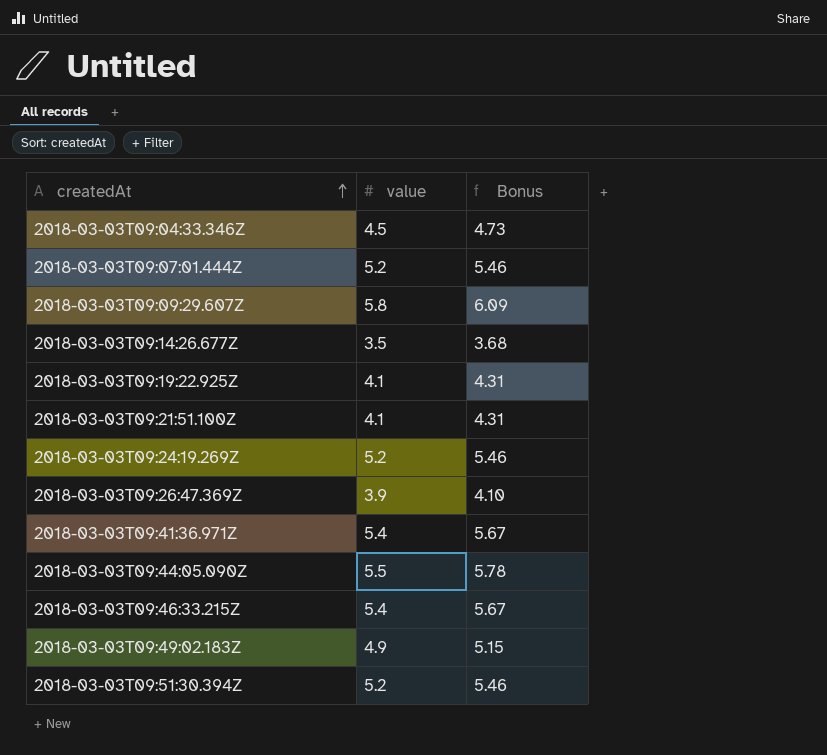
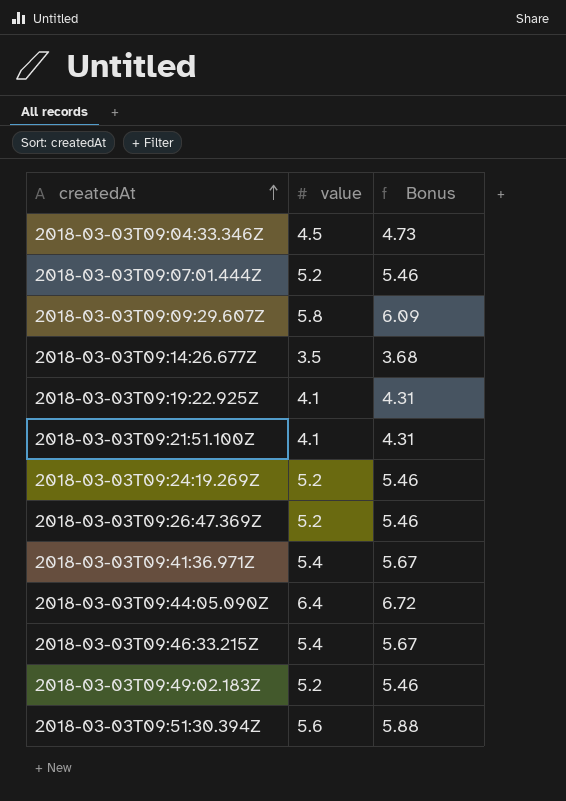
2018-03-03T09:26:47.369Z | value: 3.9 -> 5.2
2018-03-03T09:26:47.369Z | Bonus: 4.10 -> 5.46
2018-03-03T09:44:05.090Z | value: 5.5 -> 6.4
2018-03-03T09:44:05.090Z | Bonus: 5.78 -> 6.72
2018-03-03T09:49:02.183Z | value: 4.9 -> 5.2
2018-03-03T09:49:02.183Z | Bonus: 5.15 -> 5.46
2018-03-03T09:51:30.394Z | value: 5.2 -> 5.6
2018-03-03T09:51:30.394Z | Bonus: 5.46 -> 5.88

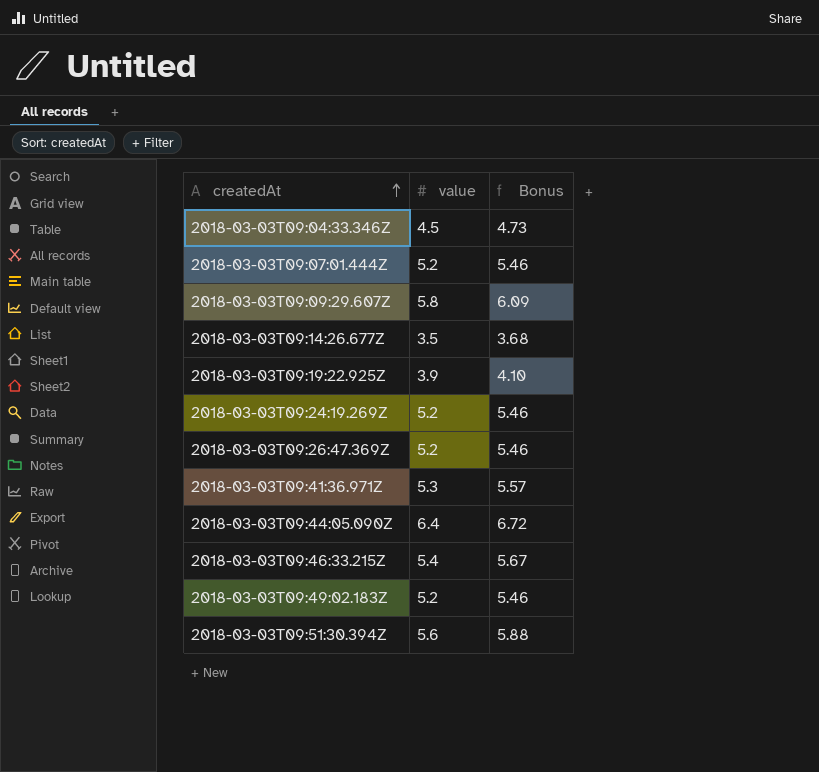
row 2018-03-03T09:21:51.100Z: 4.1 | 4.31 -> none
2018-03-03T09:19:22.925Z | value: 4.1 -> 3.9
2018-03-03T09:19:22.925Z | Bonus: 4.31 -> 4.10
2018-03-03T09:41:36.971Z | value: 5.4 -> 5.3
2018-03-03T09:41:36.971Z | Bonus: 5.67 -> 5.57

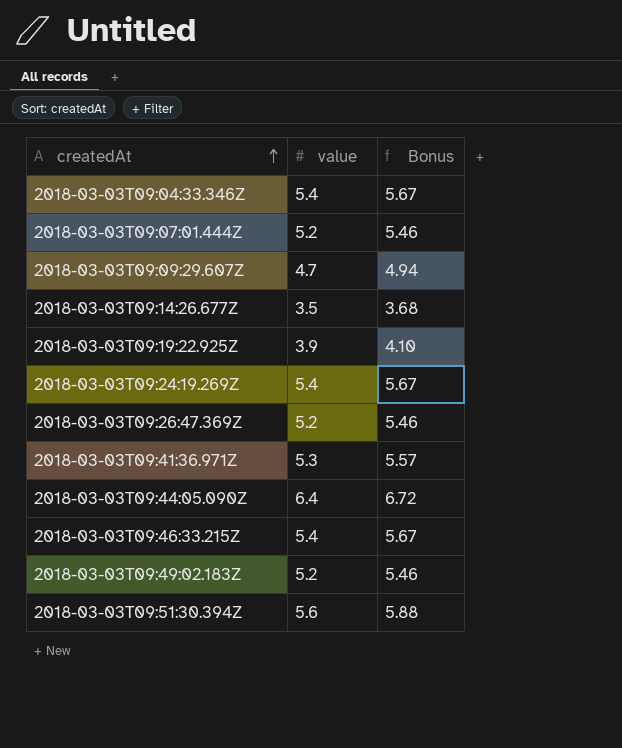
2018-03-03T09:04:33.346Z | value: 4.5 -> 5.4
2018-03-03T09:04:33.346Z | Bonus: 4.73 -> 5.67
2018-03-03T09:09:29.607Z | value: 5.8 -> 4.7
2018-03-03T09:09:29.607Z | Bonus: 6.09 -> 4.94
2018-03-03T09:24:19.269Z | value: 5.2 -> 5.4
2018-03-03T09:24:19.269Z | Bonus: 5.46 -> 5.67

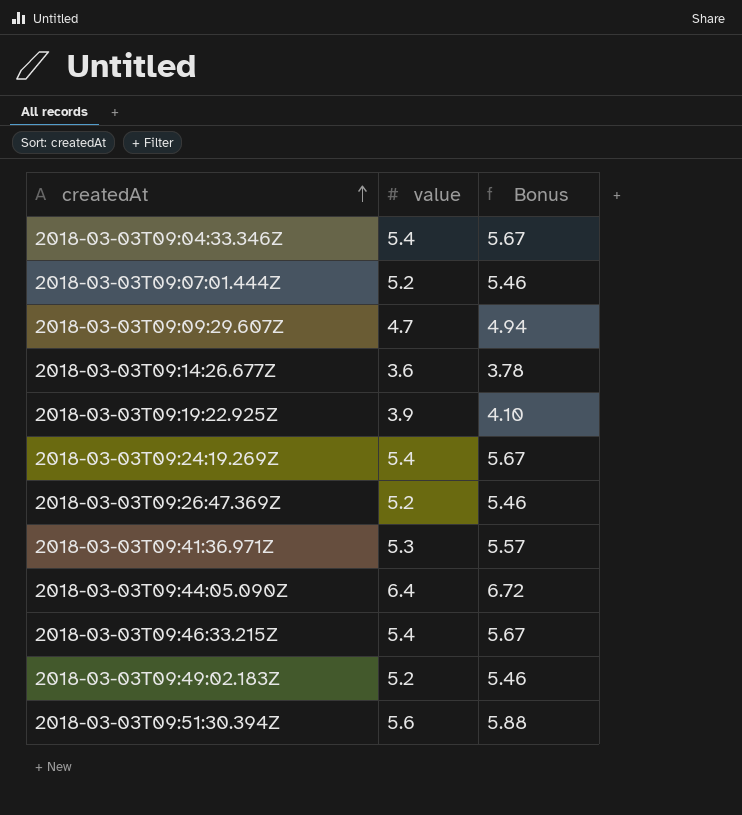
2018-03-03T09:14:26.677Z | value: 3.5 -> 3.6
2018-03-03T09:14:26.677Z | Bonus: 3.68 -> 3.78

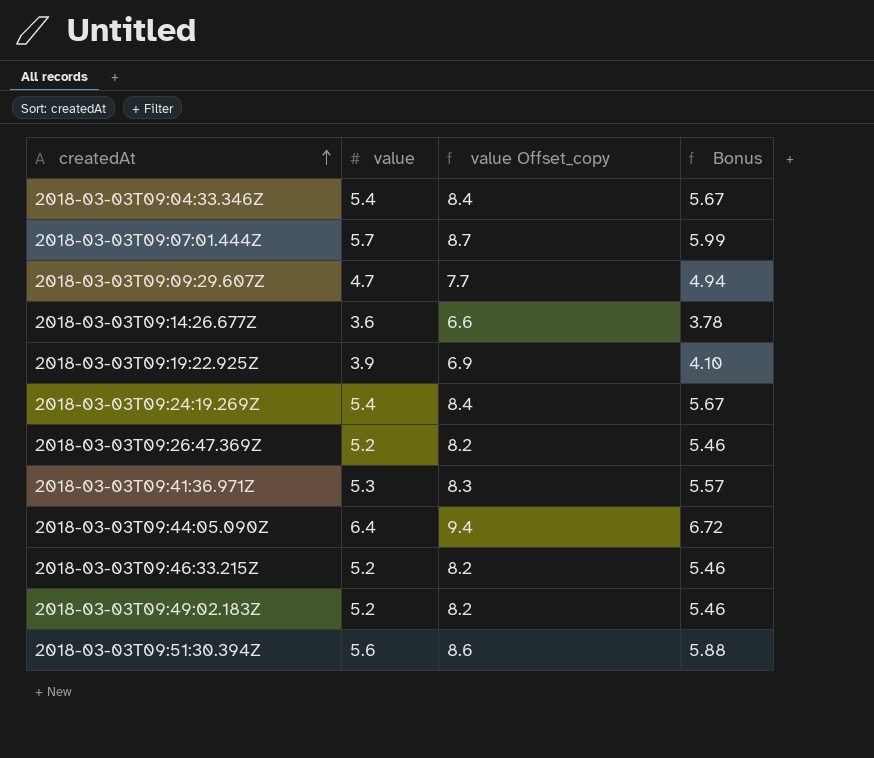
column value Offset_copy | formula: none -> [value] + 3
2018-03-03T09:07:01.444Z | value: 5.2 -> 5.7
2018-03-03T09:07:01.444Z | Bonus: 5.46 -> 5.99
2018-03-03T09:46:33.215Z | value: 5.4 -> 5.2
2018-03-03T09:46:33.215Z | Bonus: 5.67 -> 5.46

